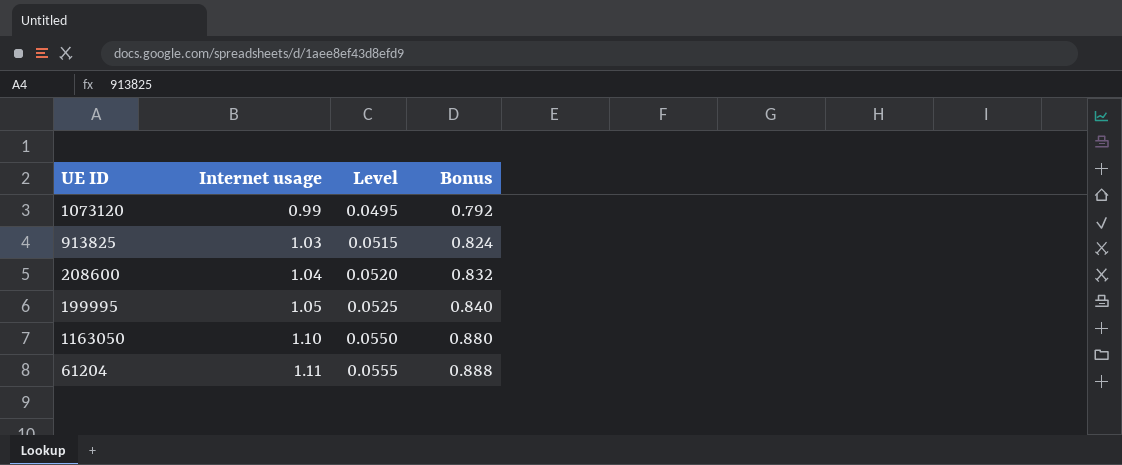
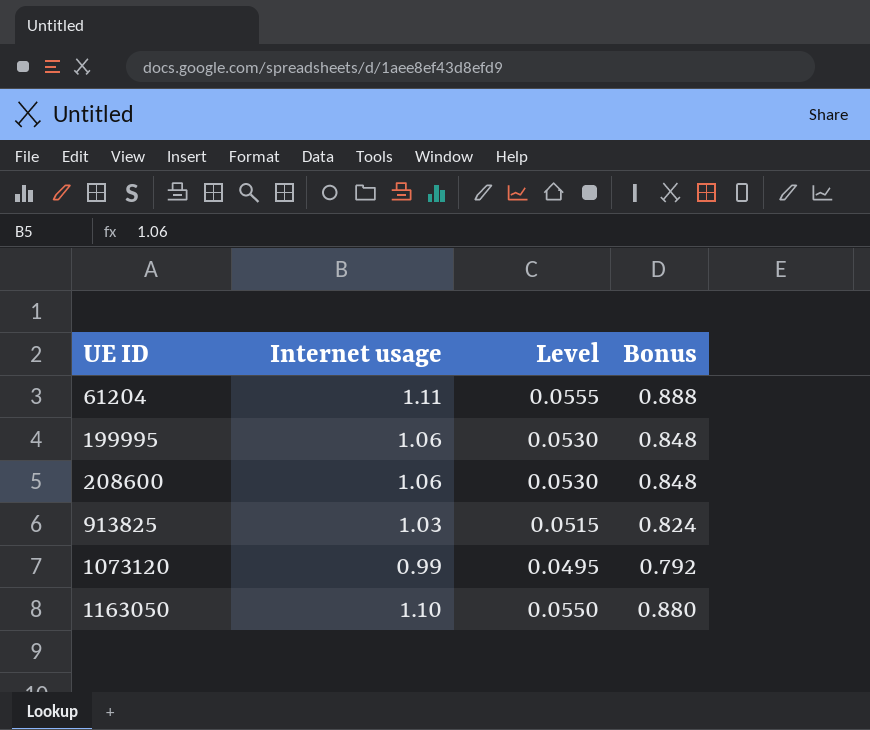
row order: Internet usage ascending -> UE ID ascending
199995 | Internet usage: 1.05 -> 1.06
199995 | Level: 0.0525 -> 0.0530
199995 | Bonus: 0.840 -> 0.848
208600 | Internet usage: 1.04 -> 1.06
208600 | Level: 0.0520 -> 0.0530
208600 | Bonus: 0.832 -> 0.848

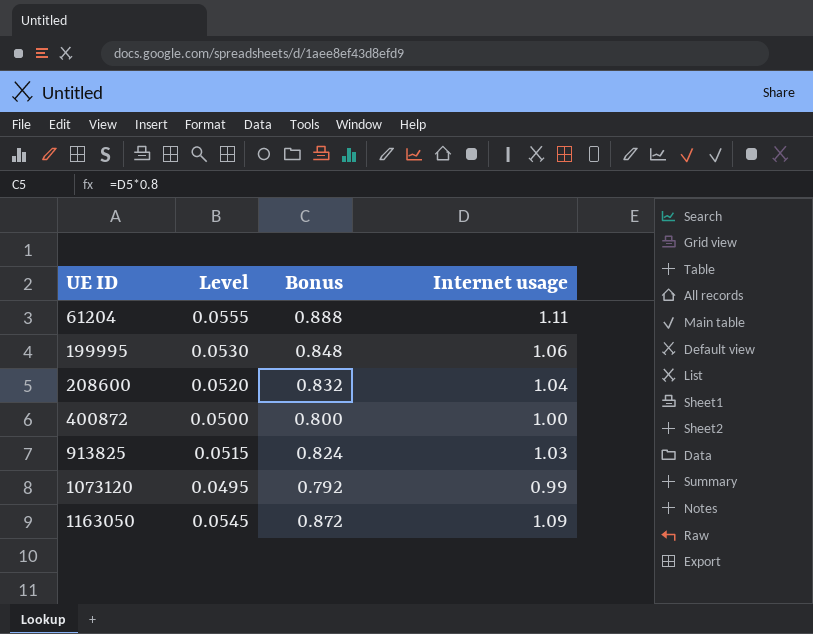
column Internet usage | position: 2 -> 4
208600 | Level: 0.0530 -> 0.0520
208600 | Bonus: 0.848 -> 0.832
208600 | Internet usage: 1.06 -> 1.04
row 400872: none -> 0.0500 | 0.800 | 1.00
1163050 | Level: 0.0550 -> 0.0545
1163050 | Bonus: 0.880 -> 0.872
1163050 | Internet usage: 1.10 -> 1.09

